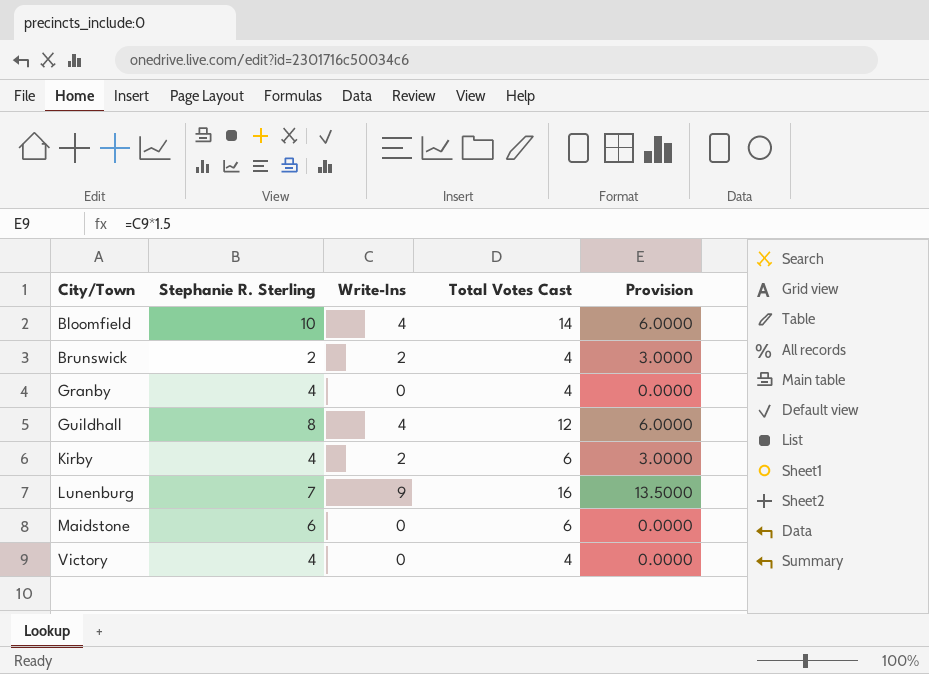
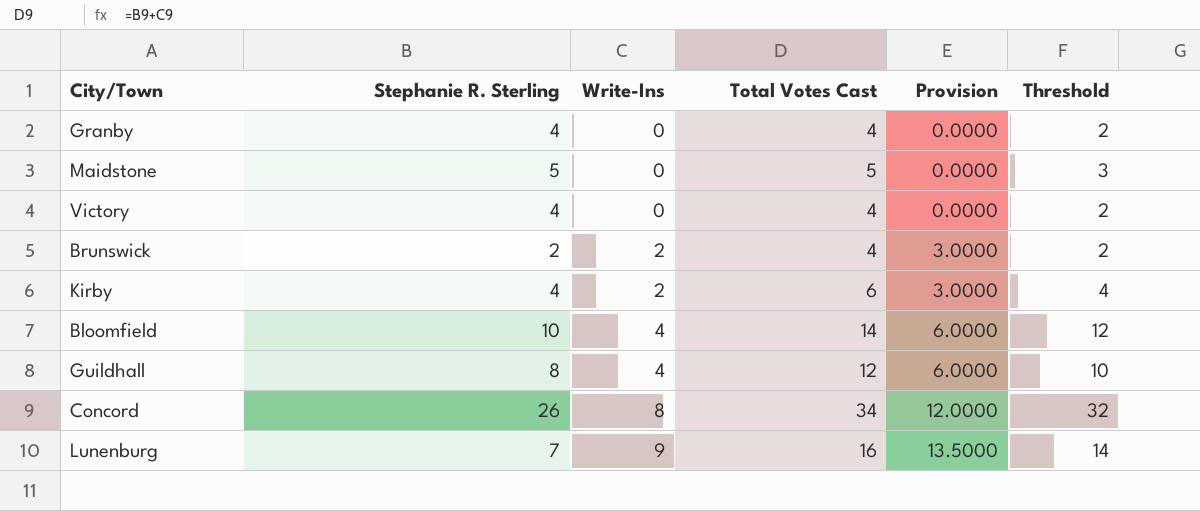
row order: City/Town ascending -> Write-Ins ascending
column Threshold | formula: none -> [Total Votes Cast] - 2
Maidstone | Stephanie R. Sterling: 6 -> 5
Maidstone | Total Votes Cast: 6 -> 5
row Concord: none -> 26 | 8 | 34 | 12.0000 | 32

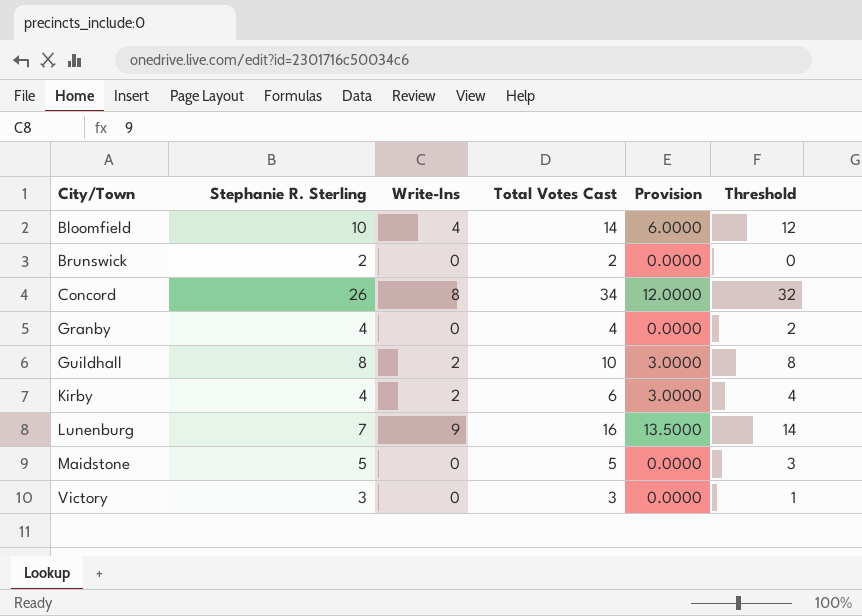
row order: Write-Ins ascending -> City/Town ascending
Brunswick | Write-Ins: 2 -> 0
Brunswick | Total Votes Cast: 4 -> 2
Brunswick | Provision: 3.0000 -> 0.0000
Brunswick | Threshold: 2 -> 0
Guildhall | Write-Ins: 4 -> 2
Guildhall | Total Votes Cast: 12 -> 10
Guildhall | Provision: 6.0000 -> 3.0000
Guildhall | Threshold: 10 -> 8
Victory | Stephanie R. Sterling: 4 -> 3
Victory | Total Votes Cast: 4 -> 3
Victory | Threshold: 2 -> 1

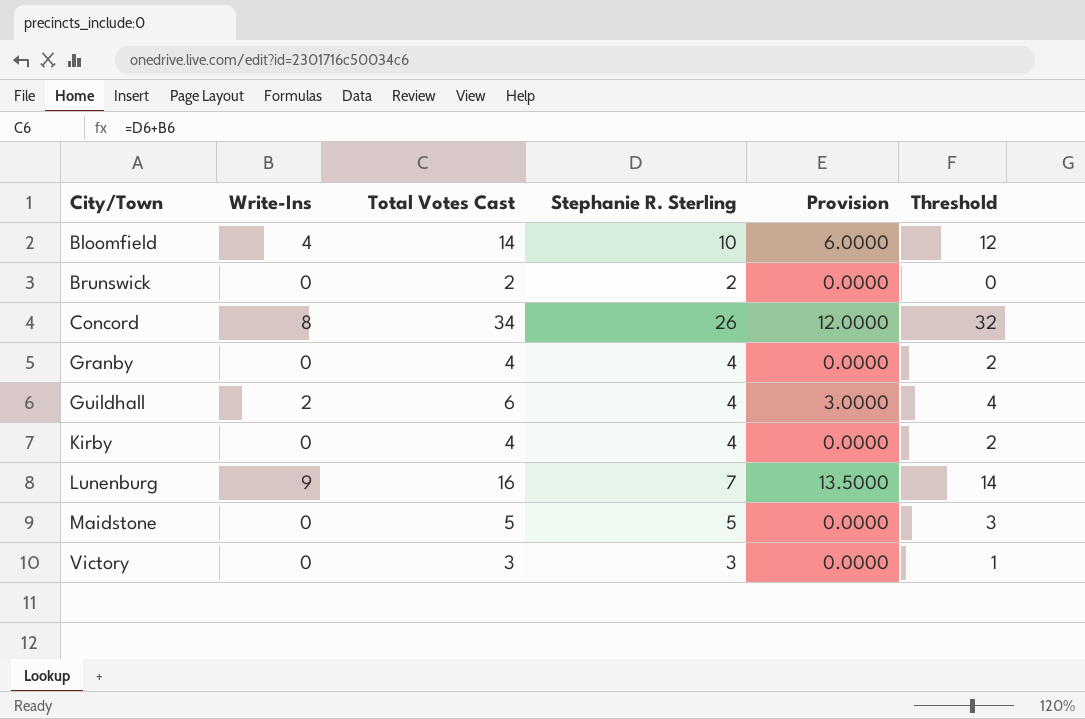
column Stephanie R. Sterling | position: 2 -> 4
Guildhall | Total Votes Cast: 10 -> 6
Guildhall | Stephanie R. Sterling: 8 -> 4
Guildhall | Threshold: 8 -> 4
Kirby | Write-Ins: 2 -> 0
Kirby | Total Votes Cast: 6 -> 4
Kirby | Provision: 3.0000 -> 0.0000
Kirby | Threshold: 4 -> 2

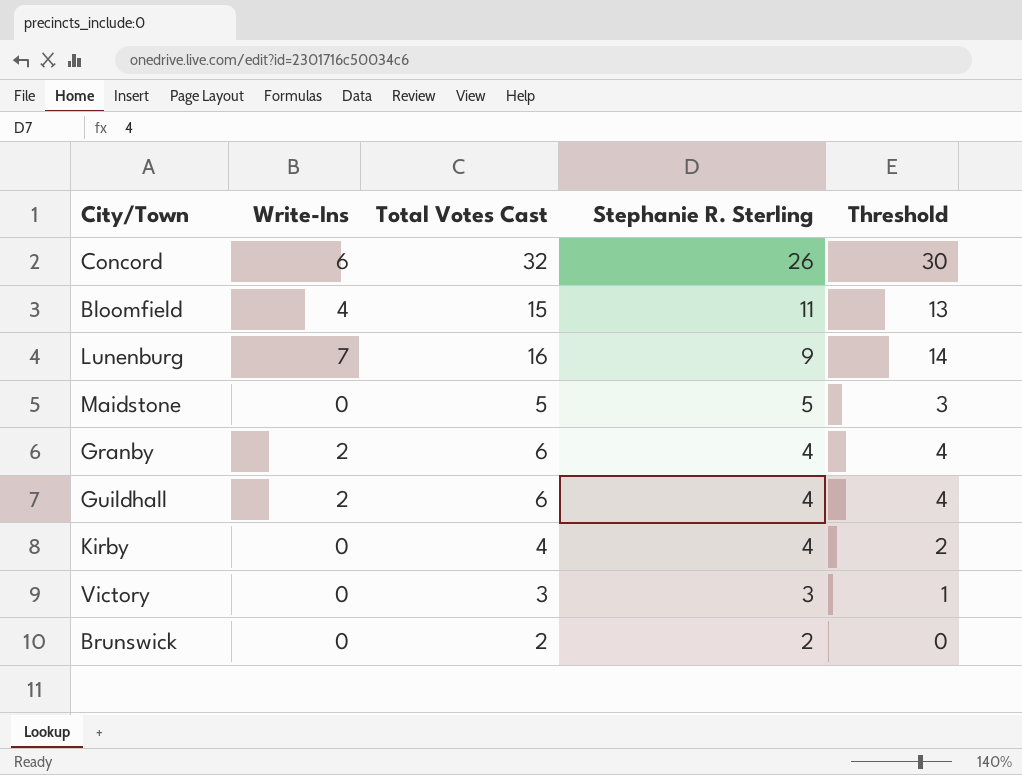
row order: City/Town ascending -> Stephanie R. Sterling descending
column Provision | formula: [Write-Ins] * 1.5 -> none
Concord | Write-Ins: 8 -> 6
Concord | Total Votes Cast: 34 -> 32
Concord | Threshold: 32 -> 30
Bloomfield | Total Votes Cast: 14 -> 15
Bloomfield | Stephanie R. Sterling: 10 -> 11
Bloomfield | Threshold: 12 -> 13
Lunenburg | Write-Ins: 9 -> 7
Lunenburg | Stephanie R. Sterling: 7 -> 9
Granby | Write-Ins: 0 -> 2
Granby | Total Votes Cast: 4 -> 6
Granby | Threshold: 2 -> 4

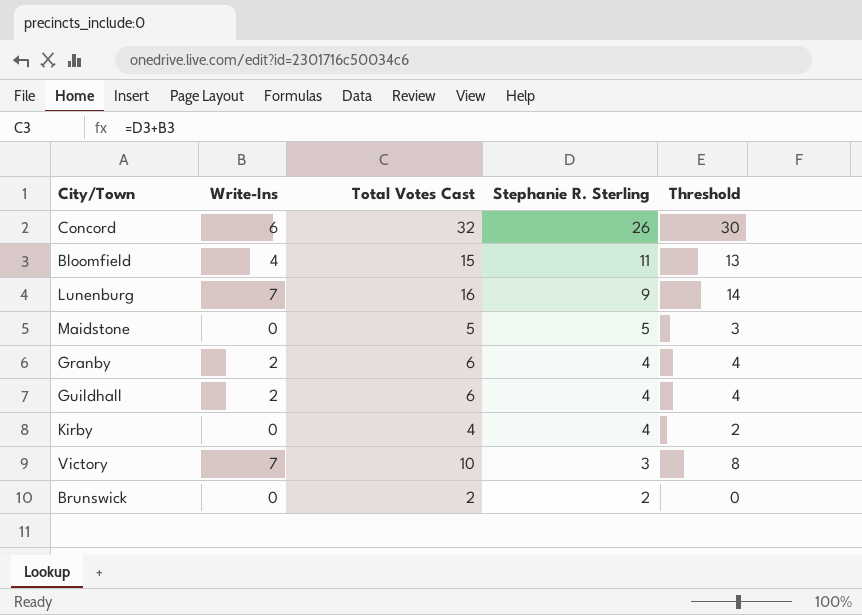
Victory | Write-Ins: 0 -> 7
Victory | Total Votes Cast: 3 -> 10
Victory | Threshold: 1 -> 8

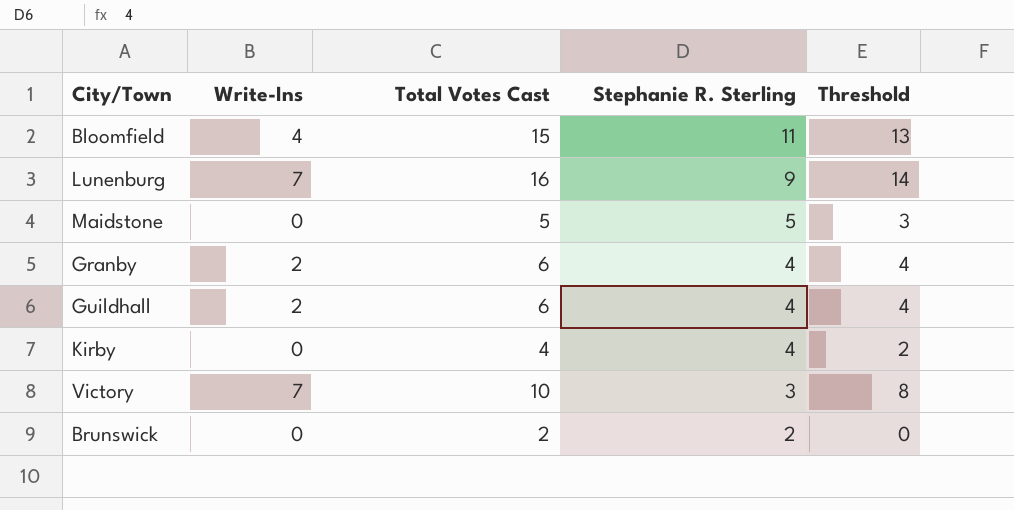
row Concord: 6 | 32 | 26 | 30 -> none

